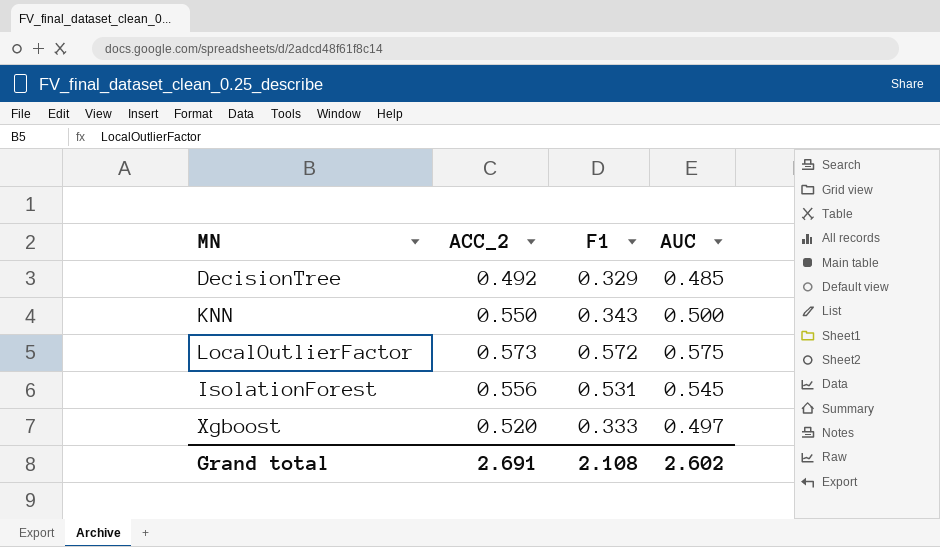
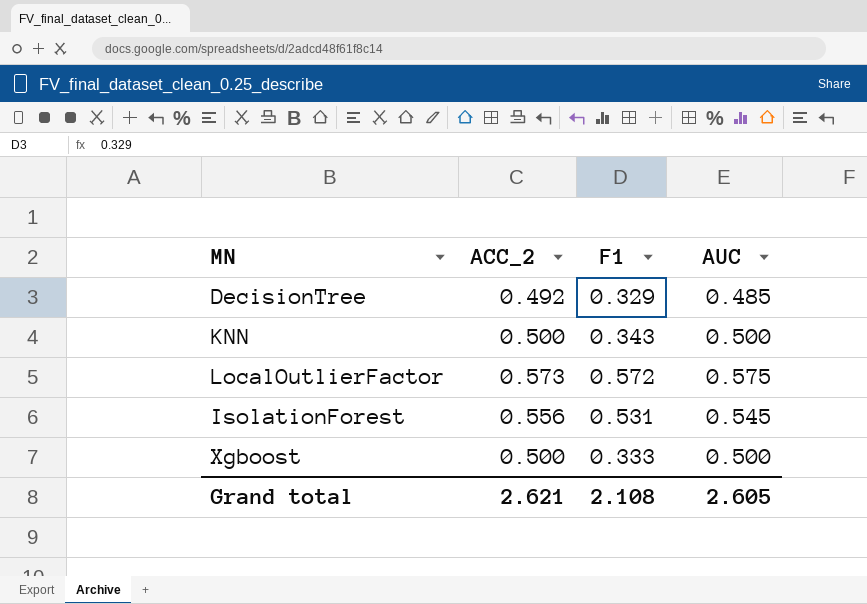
KNN | ACC_2: 0.550 -> 0.500
Xgboost | ACC_2: 0.520 -> 0.500
Xgboost | AUC: 0.497 -> 0.500
Grand total | ACC_2: 2.691 -> 2.621
Grand total | AUC: 2.602 -> 2.605

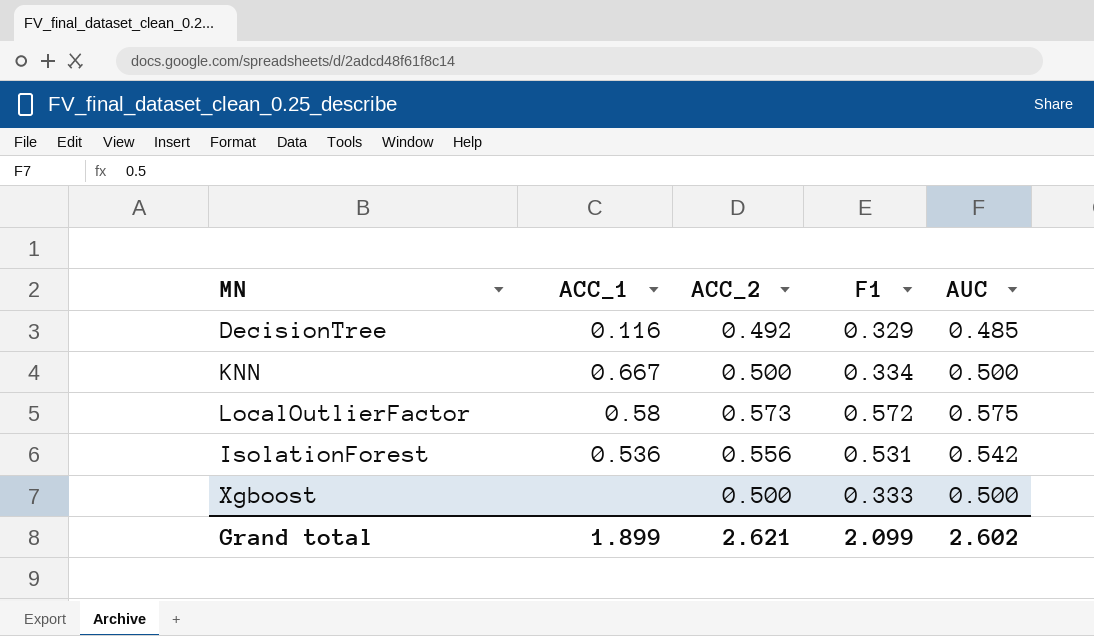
column ACC_1 | position: none -> 2
KNN | F1: 0.343 -> 0.334
IsolationForest | AUC: 0.545 -> 0.542
Grand total | F1: 2.108 -> 2.099
Grand total | AUC: 2.605 -> 2.602

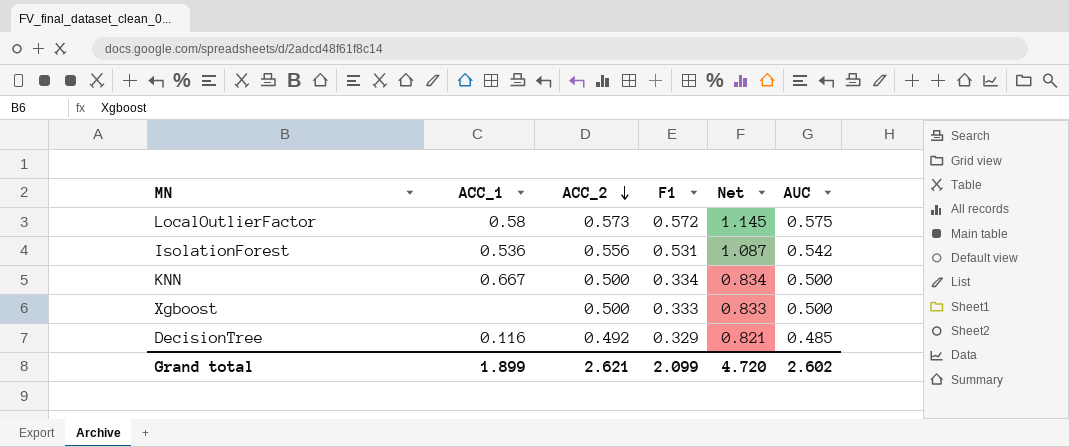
row order: none -> ACC_2 descending
column Net | formula: none -> [ACC_2] + [F1]

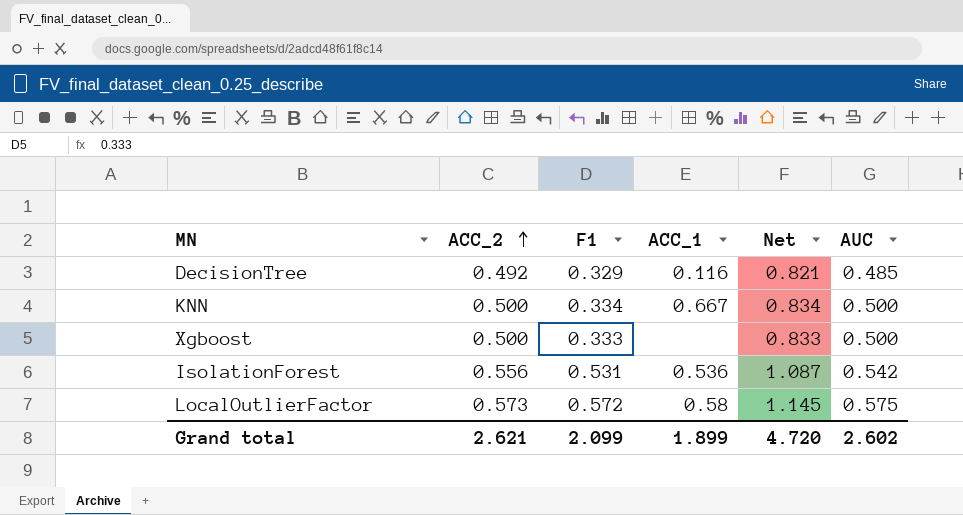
row order: ACC_2 descending -> ACC_2 ascending
column ACC_1 | position: 2 -> 4

